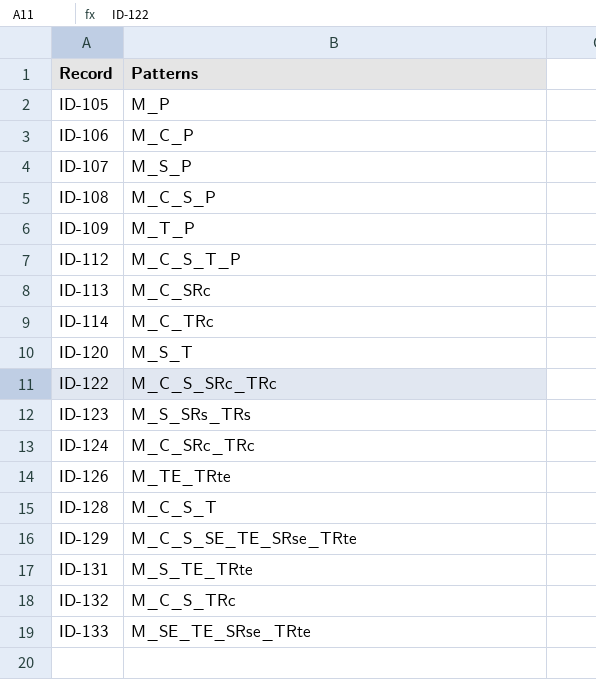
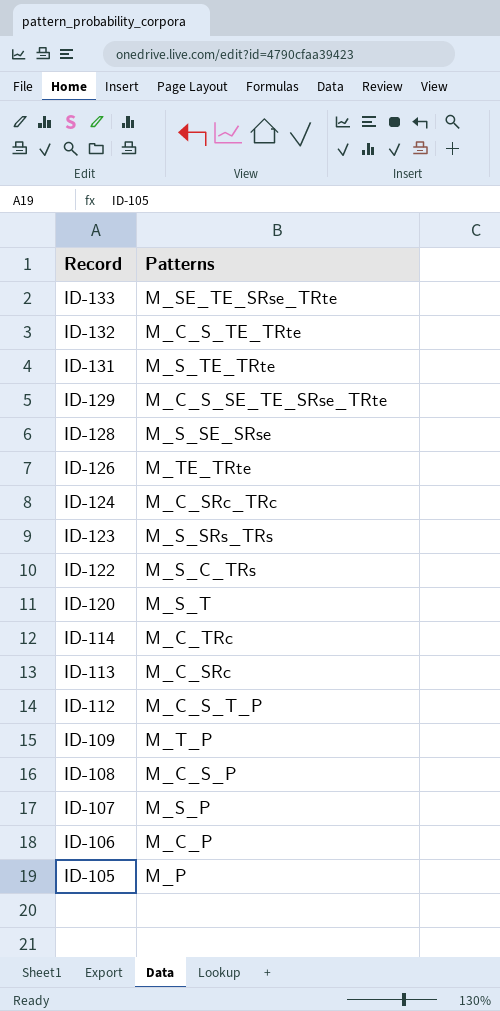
row order: Record ascending -> Record descending
ID-132 | Patterns: M_C_S_TRc -> M_C_S_TE_TRte
ID-128 | Patterns: M_C_S_T -> M_S_SE_SRse
ID-122 | Patterns: M_C_S_SRc_TRc -> M_S_C_TRs

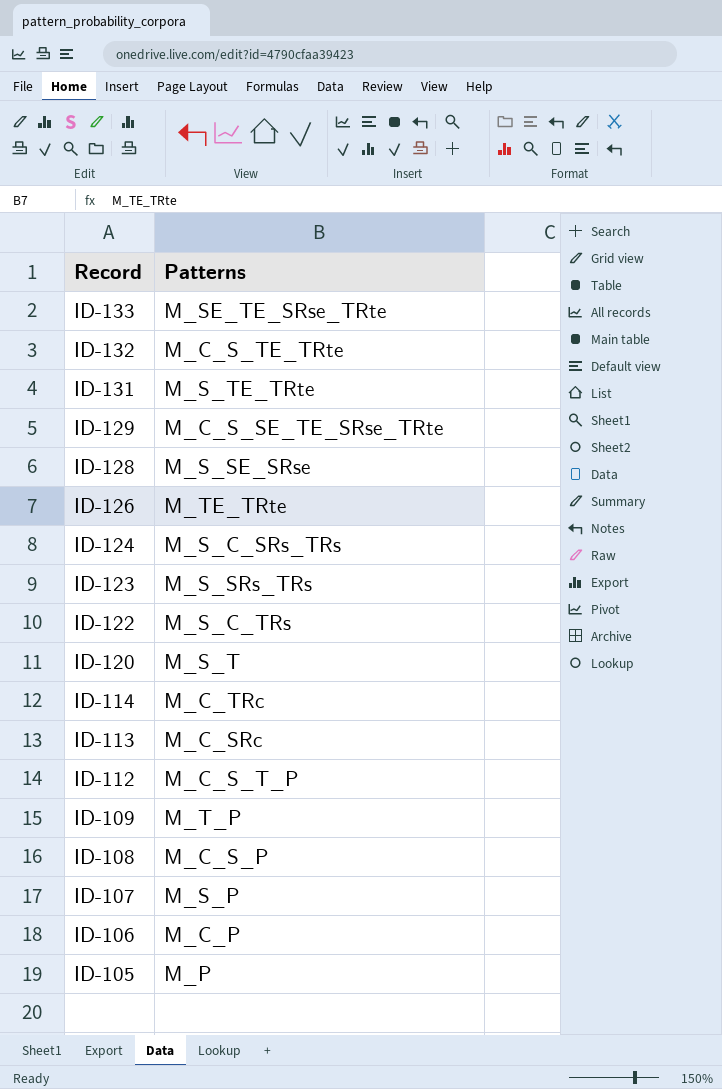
ID-124 | Patterns: M_C_SRc_TRc -> M_S_C_SRs_TRs

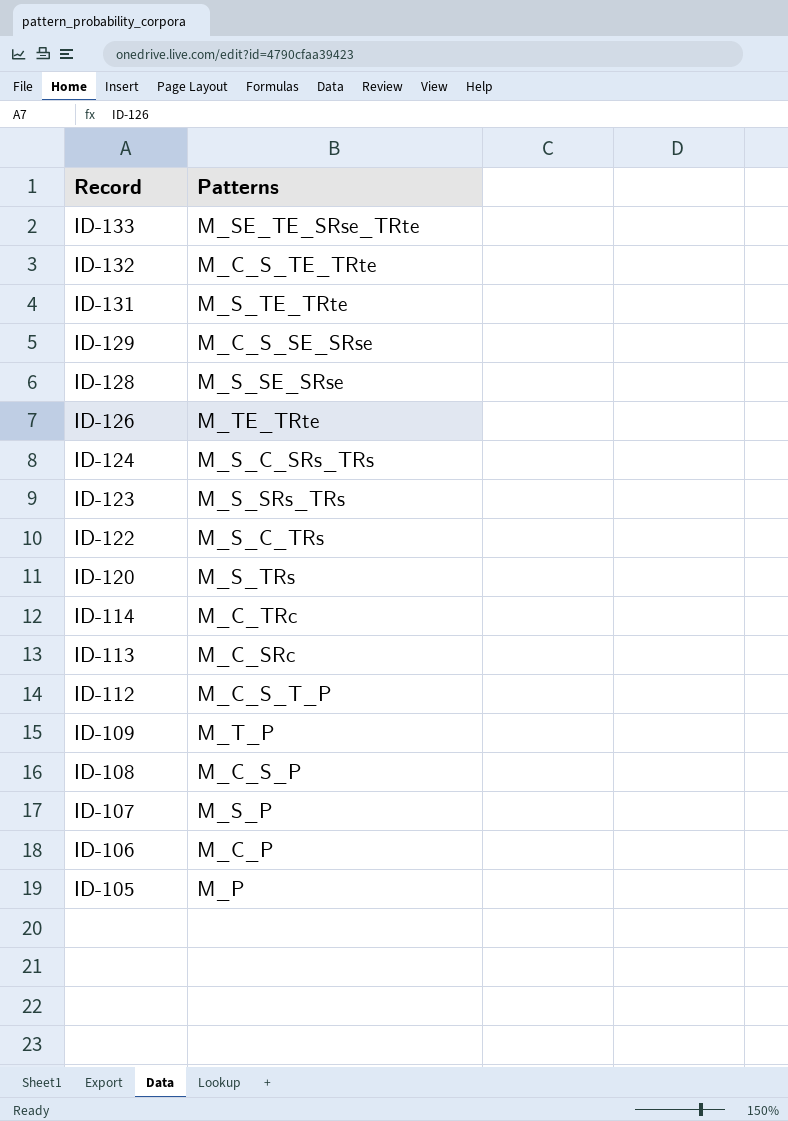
ID-129 | Patterns: M_C_S_SE_TE_SRse_TRte -> M_C_S_SE_SRse
ID-120 | Patterns: M_S_T -> M_S_TRs

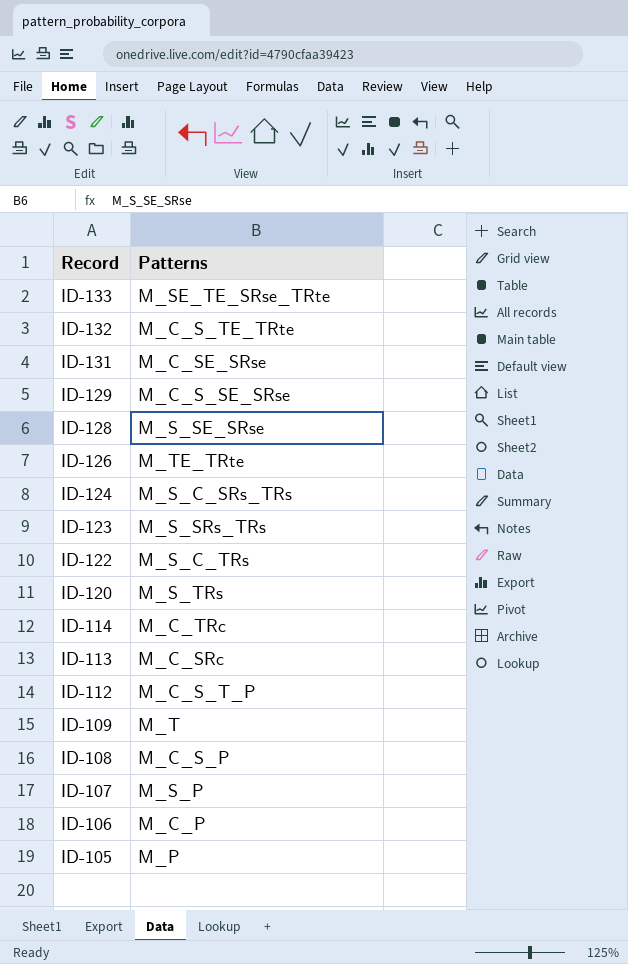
ID-131 | Patterns: M_S_TE_TRte -> M_C_SE_SRse
ID-109 | Patterns: M_T_P -> M_T

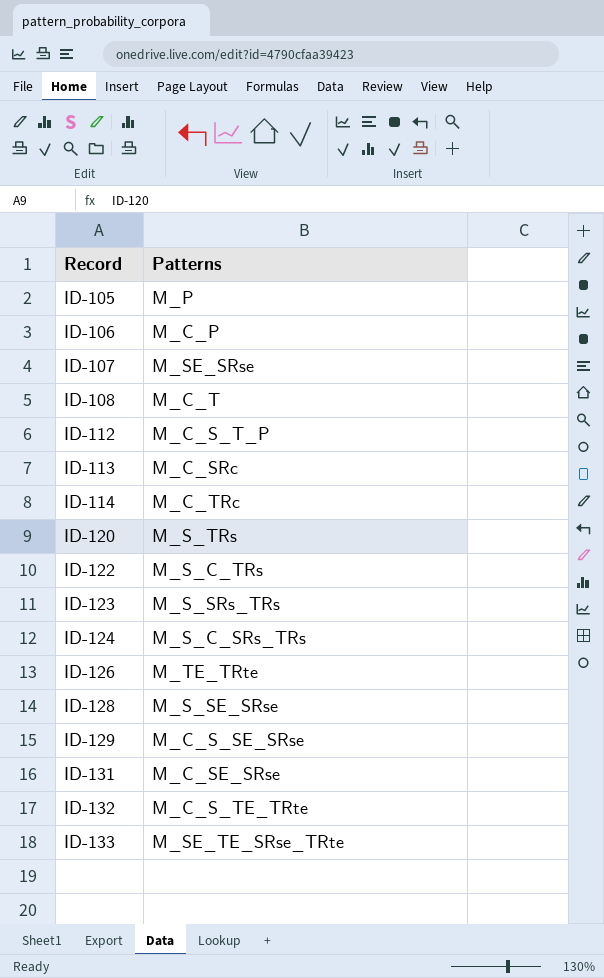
row order: Record descending -> Record ascending
row ID-109: M_T -> none
ID-107 | Patterns: M_S_P -> M_SE_SRse
ID-108 | Patterns: M_C_S_P -> M_C_T

